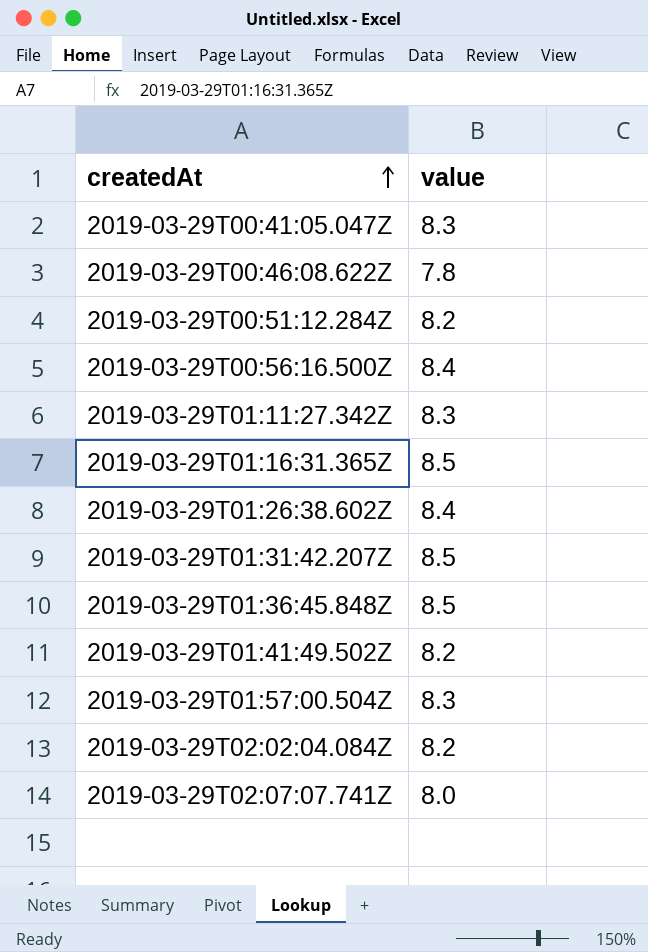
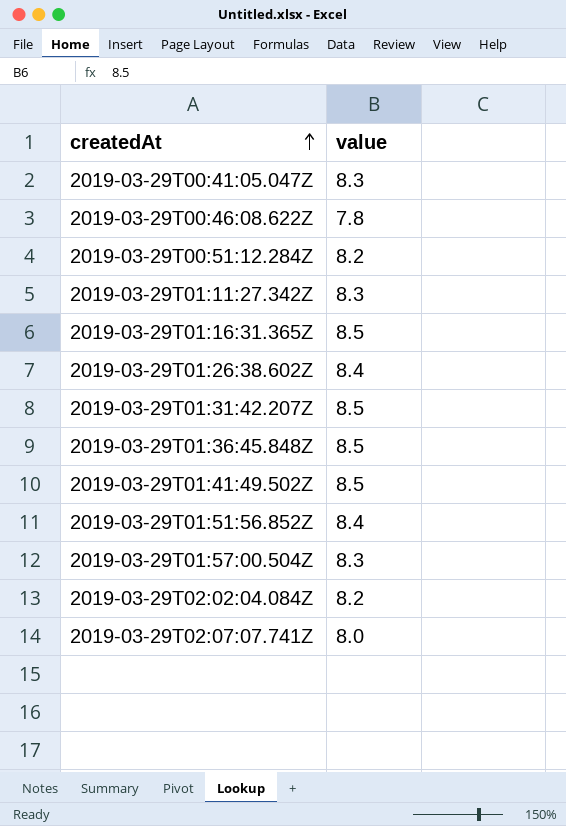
row 2019-03-29T00:56:16.500Z: 8.4 -> none
2019-03-29T01:41:49.502Z | value: 8.2 -> 8.5
row 2019-03-29T01:51:56.852Z: none -> 8.4

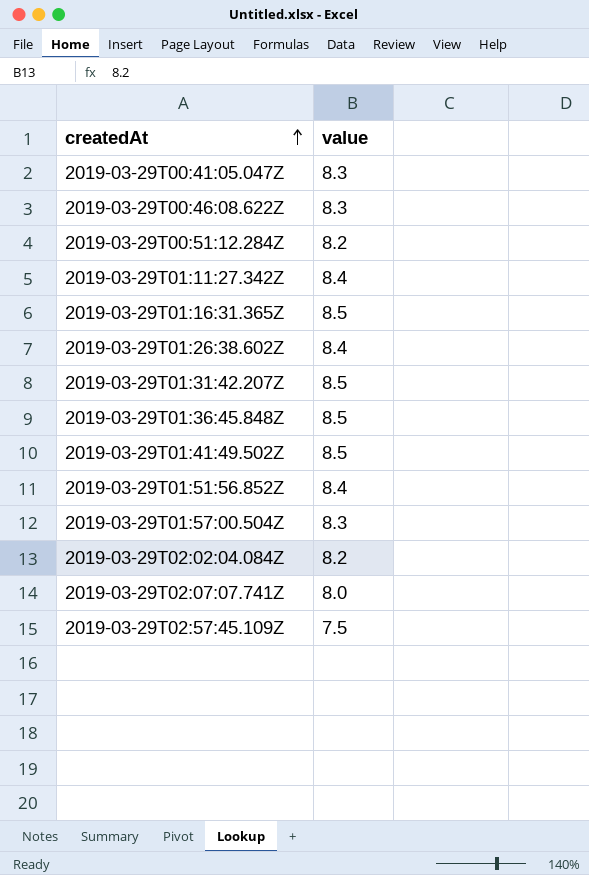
2019-03-29T00:46:08.622Z | value: 7.8 -> 8.3
2019-03-29T01:11:27.342Z | value: 8.3 -> 8.4
row 2019-03-29T02:57:45.109Z: none -> 7.5

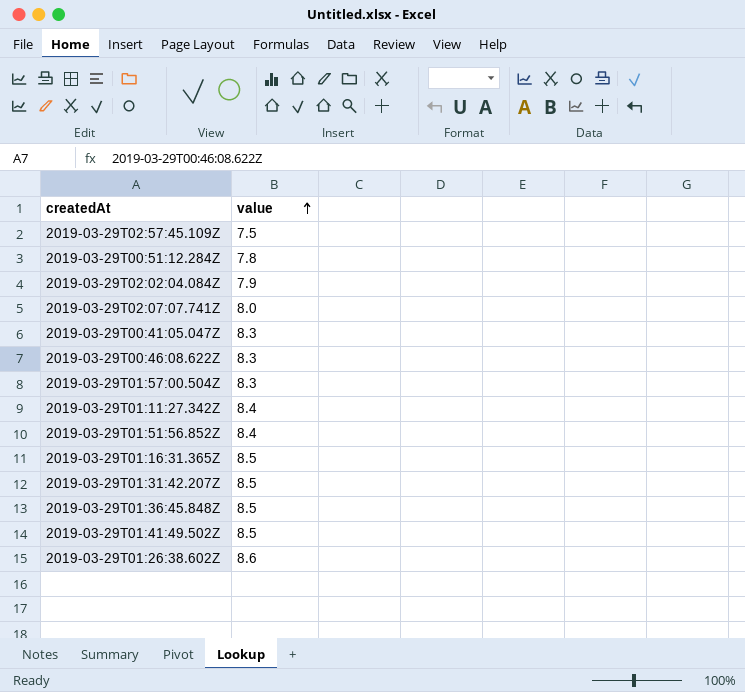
row order: createdAt ascending -> value ascending
2019-03-29T00:51:12.284Z | value: 8.2 -> 7.8
2019-03-29T02:02:04.084Z | value: 8.2 -> 7.9
2019-03-29T01:26:38.602Z | value: 8.4 -> 8.6

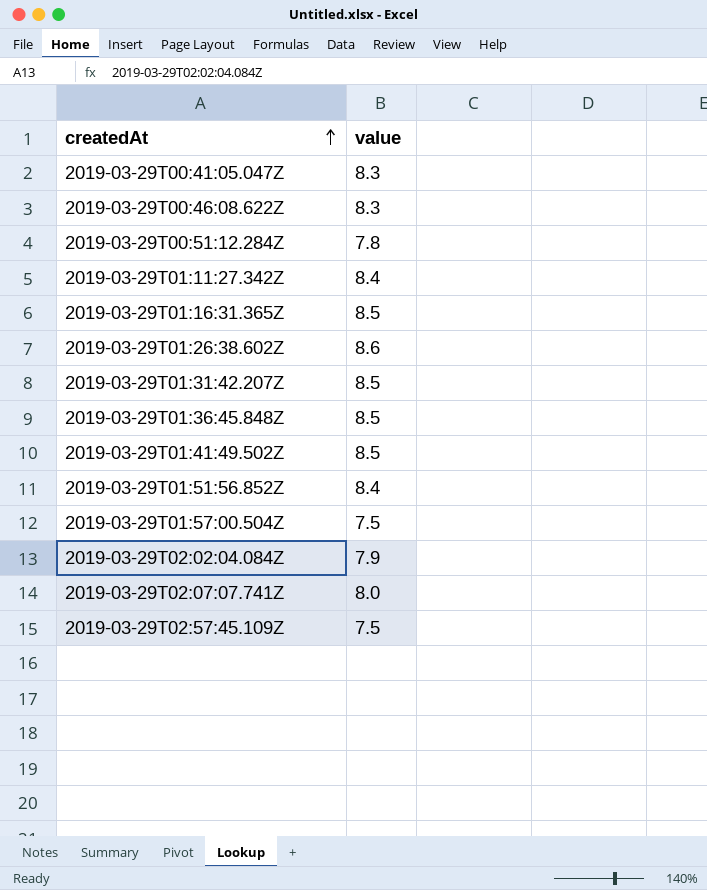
row order: value ascending -> createdAt ascending
2019-03-29T01:57:00.504Z | value: 8.3 -> 7.5

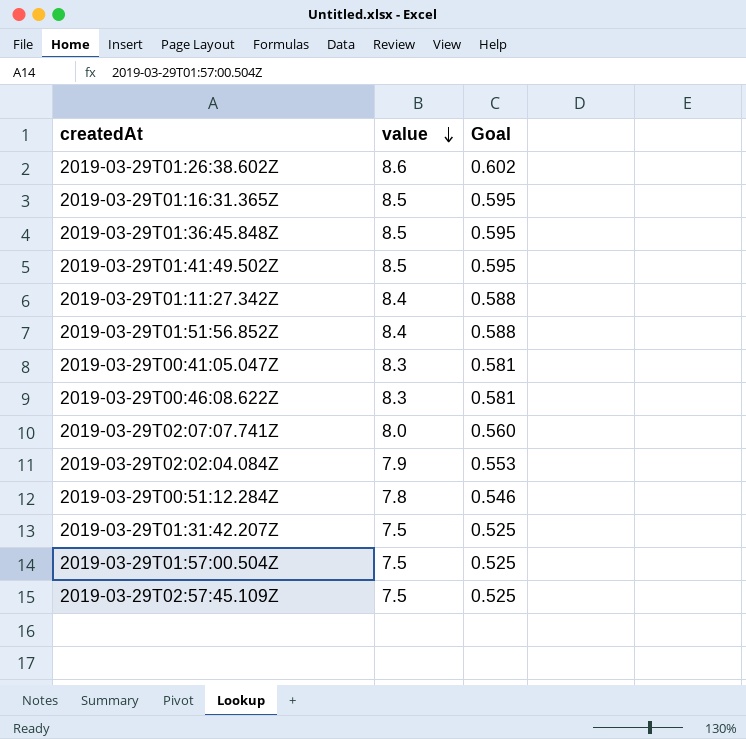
row order: createdAt ascending -> value descending
column Goal | formula: none -> [value] * 0.07
2019-03-29T01:31:42.207Z | value: 8.5 -> 7.5

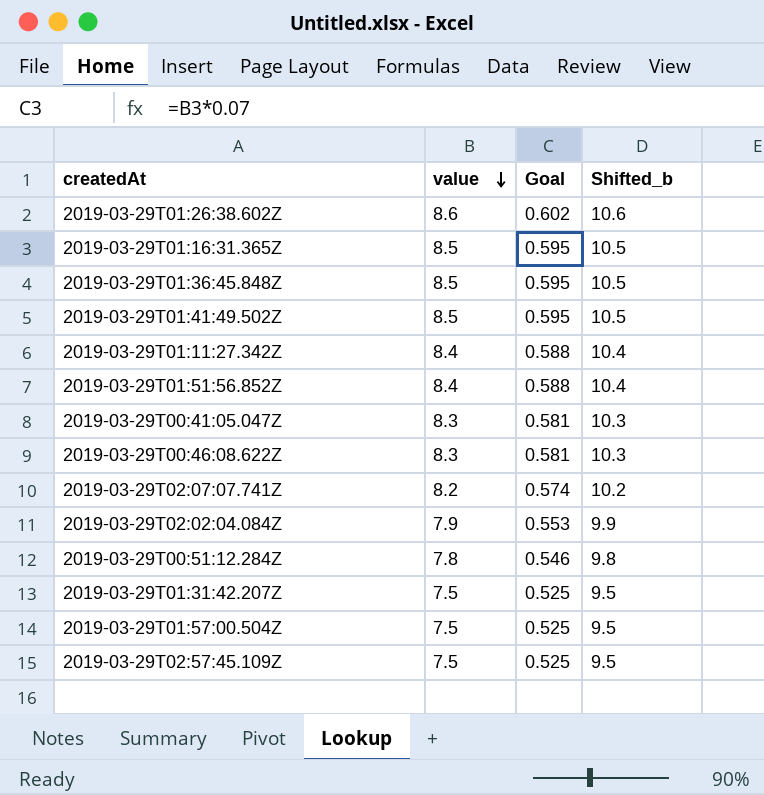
column Shifted_b | formula: none -> [value] + 2
2019-03-29T02:07:07.741Z | value: 8.0 -> 8.2
2019-03-29T02:07:07.741Z | Goal: 0.560 -> 0.574

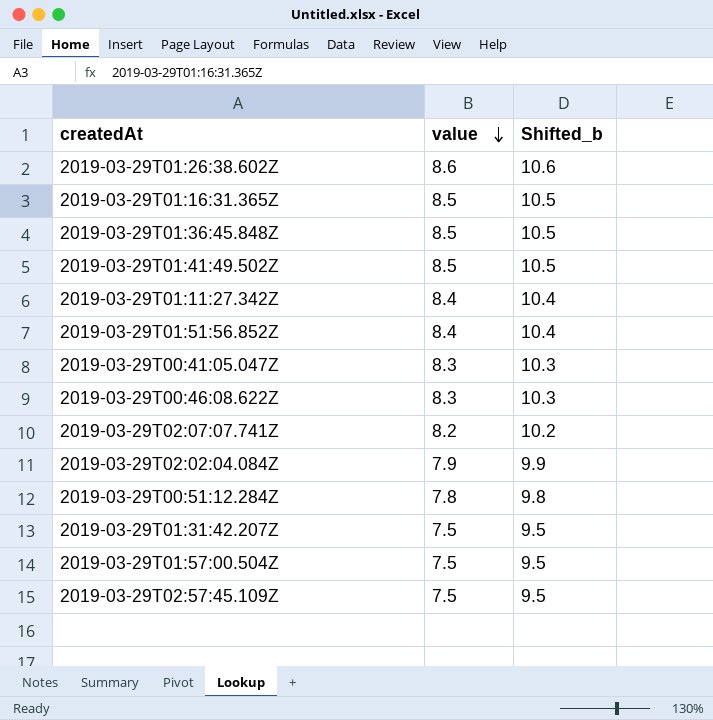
column Goal | formula: [value] * 0.07 -> none

